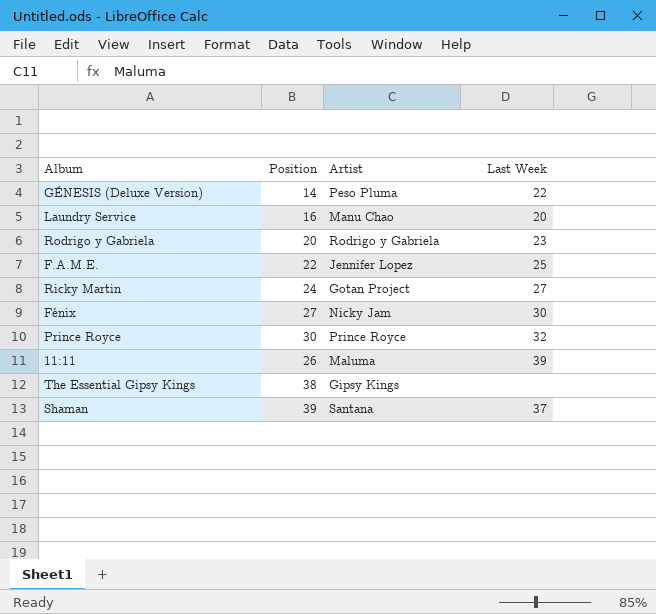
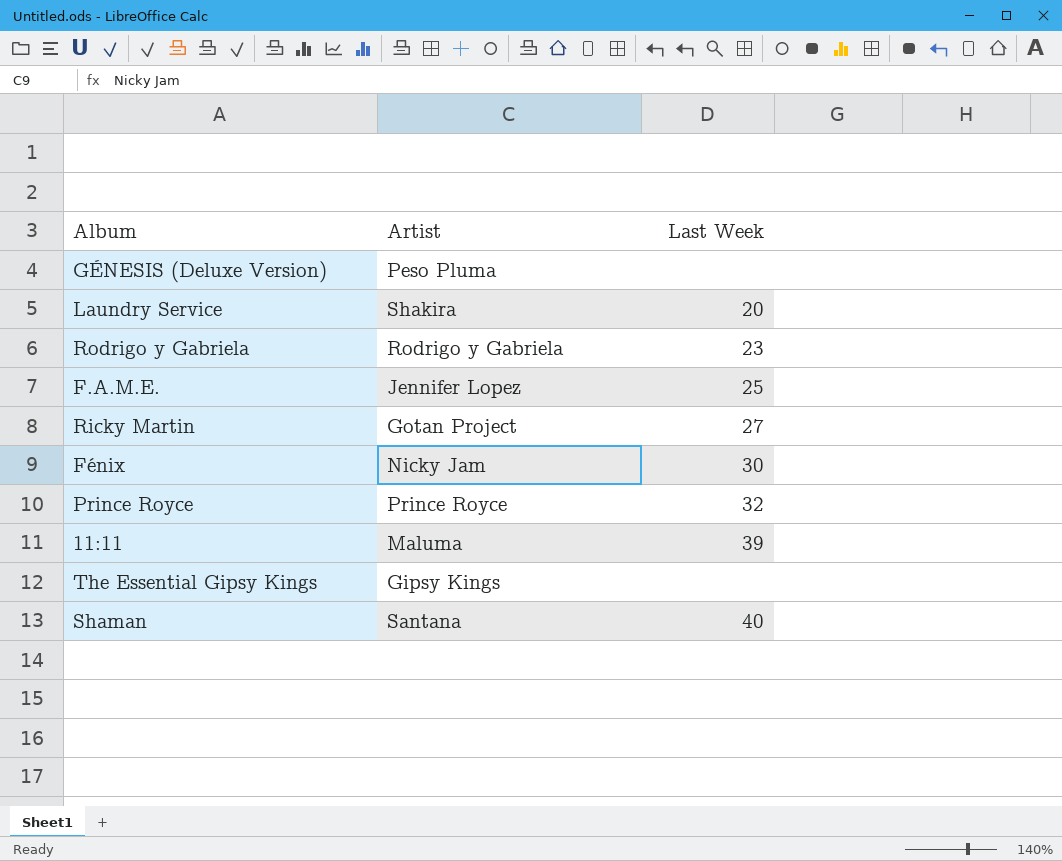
column Position | position: 2 -> none
GÉNESIS (Deluxe Version) | Last Week: 22 -> none
Laundry Service | Artist: Manu Chao -> Shakira
Shaman | Last Week: 37 -> 40

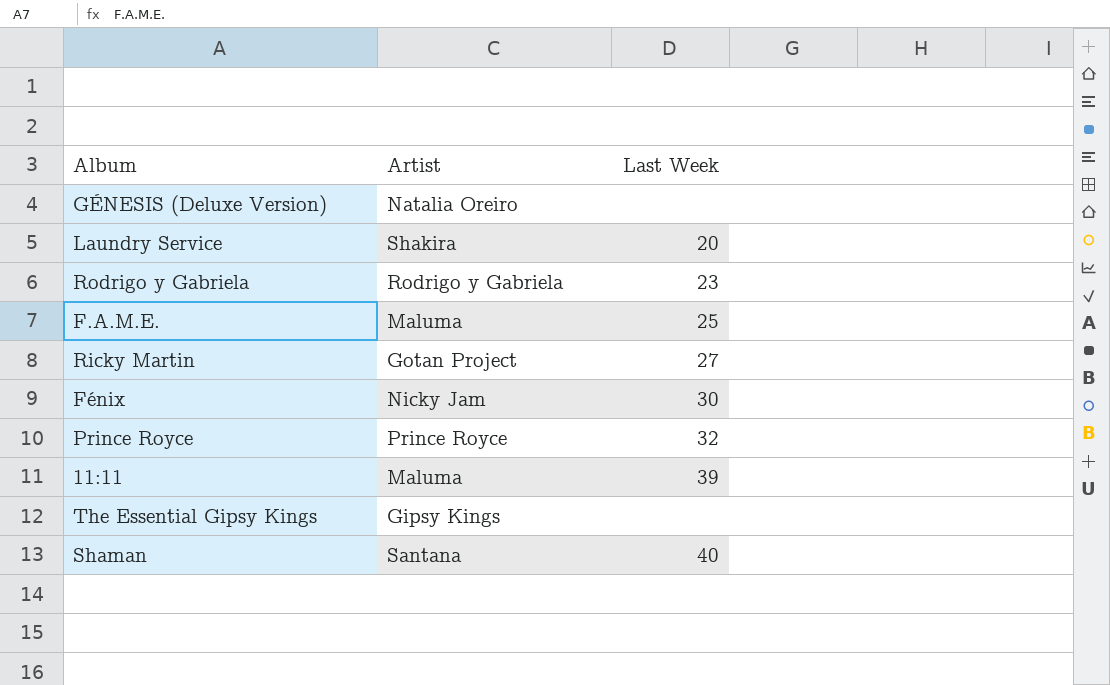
GÉNESIS (Deluxe Version) | Artist: Peso Pluma -> Natalia Oreiro
F.A.M.E. | Artist: Jennifer Lopez -> Maluma

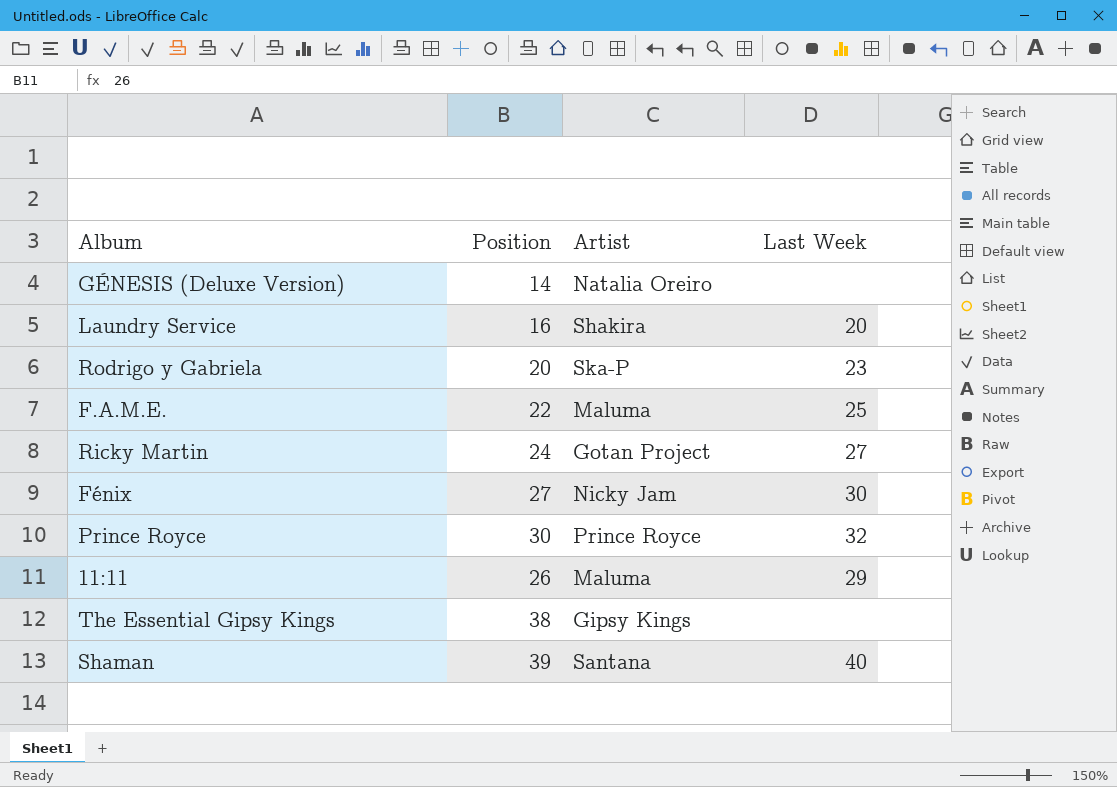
column Position | position: none -> 2
Rodrigo y Gabriela | Artist: Rodrigo y Gabriela -> Ska-P
11:11 | Last Week: 39 -> 29

